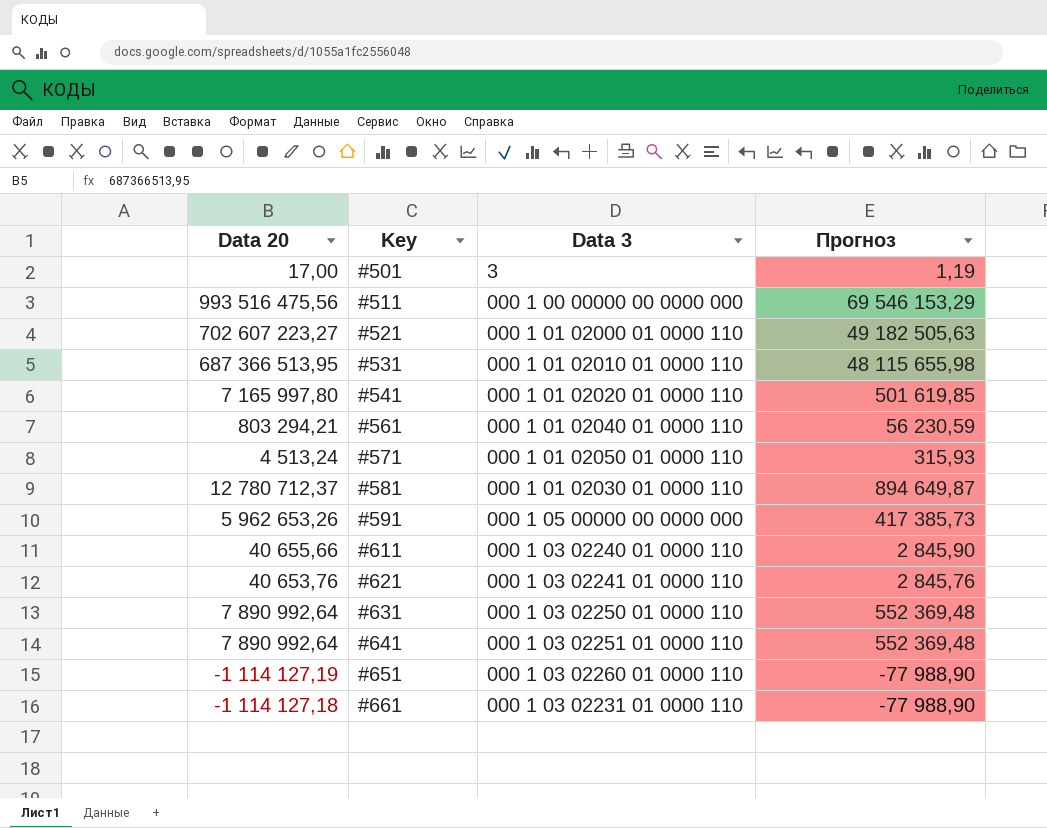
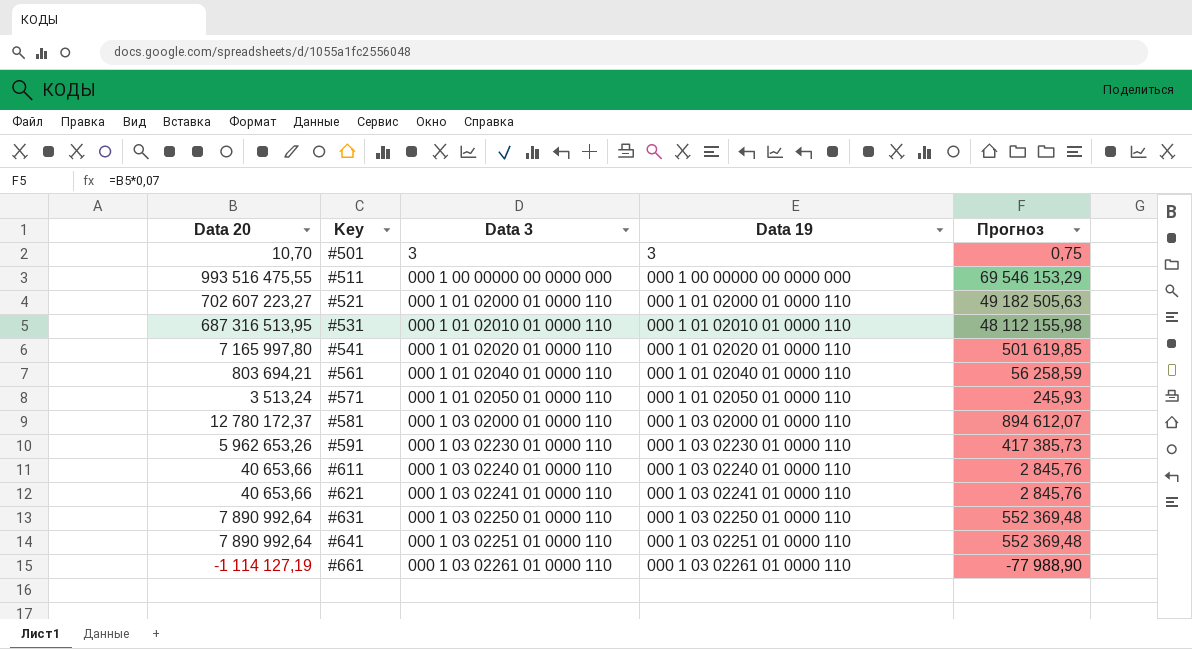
column Data 19 | position: none -> 4
row #651: -1 114 127,19 | 000 1 03 02260 01 0000 110 | -77 988,90 -> none
#501 | Data 20: 17,00 -> 10,70
#501 | Прогноз: 1,19 -> 0,75
#511 | Data 20: 993 516 475,56 -> 993 516 475,55
#531 | Data 20: 687 366 513,95 -> 687 316 513,95
#531 | Прогноз: 48 115 655,98 -> 48 112 155,98
#561 | Data 20: 803 294,21 -> 803 694,21
#561 | Прогноз: 56 230,59 -> 56 258,59
#571 | Data 20: 4 513,24 -> 3 513,24
#571 | Прогноз: 315,93 -> 245,93
#581 | Data 20: 12 780 712,37 -> 12 780 172,37
#581 | Data 3: 000 1 01 02030 01 0000 110 -> 000 1 03 02000 01 0000 110
#581 | Прогноз: 894 649,87 -> 894 612,07
#591 | Data 3: 000 1 05 00000 00 0000 000 -> 000 1 03 02230 01 0000 110
#611 | Data 20: 40 655,66 -> 40 653,66
#611 | Прогноз: 2 845,90 -> 2 845,76
#621 | Data 20: 40 653,76 -> 40 653,66
#661 | Data 20: -1 114 127,18 -> -1 114 127,19
#661 | Data 3: 000 1 03 02231 01 0000 110 -> 000 1 03 02261 01 0000 110

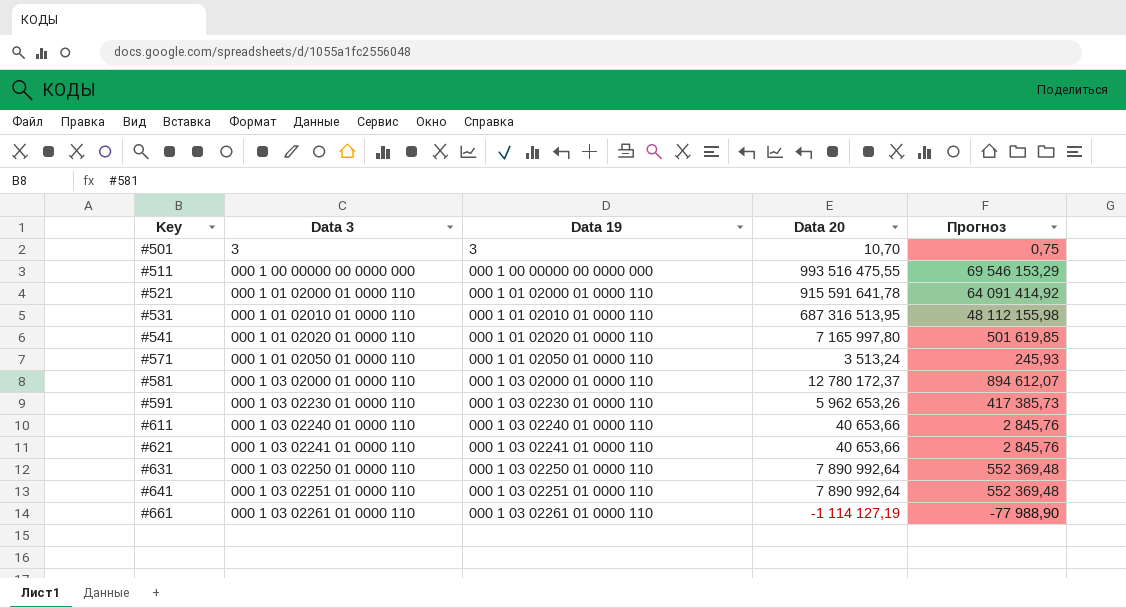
column Data 20 | position: 1 -> 4
row #561: 803 694,21 | 000 1 01 02040 01 0000 110 | 000 1 01 02040 01 0000 110 | 56 258,59 -> none
#521 | Data 20: 702 607 223,27 -> 915 591 641,78
#521 | Прогноз: 49 182 505,63 -> 64 091 414,92

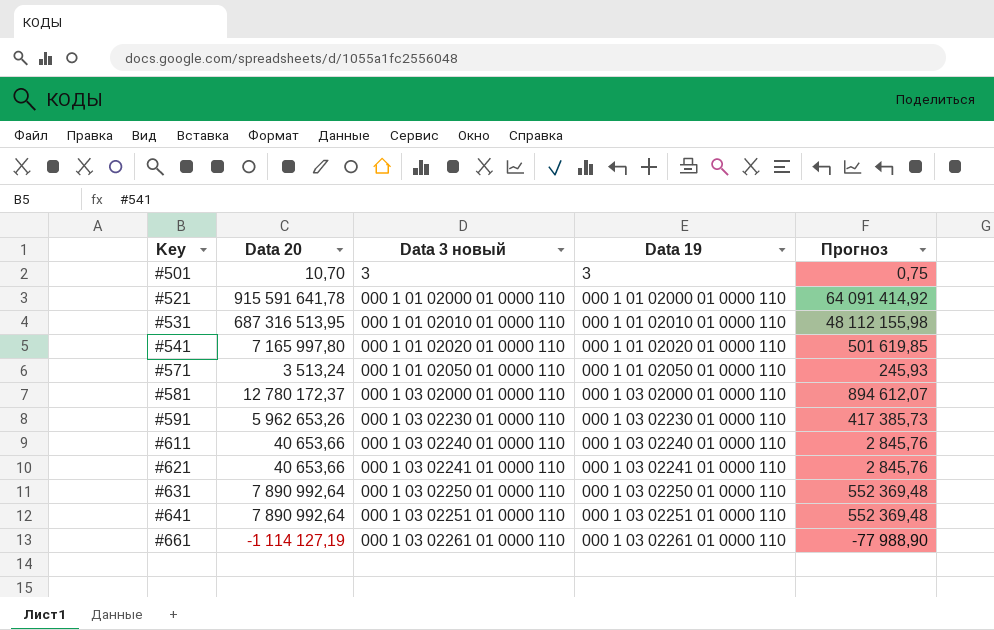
column Data 20 | position: 4 -> 2
column name: Data 3 -> Data 3 новый
row #511: 000 1 00 00000 00 0000 000 | 000 1 00 00000 00 0000 000 | 993 516 475,55 | 69 546 153,29 -> none

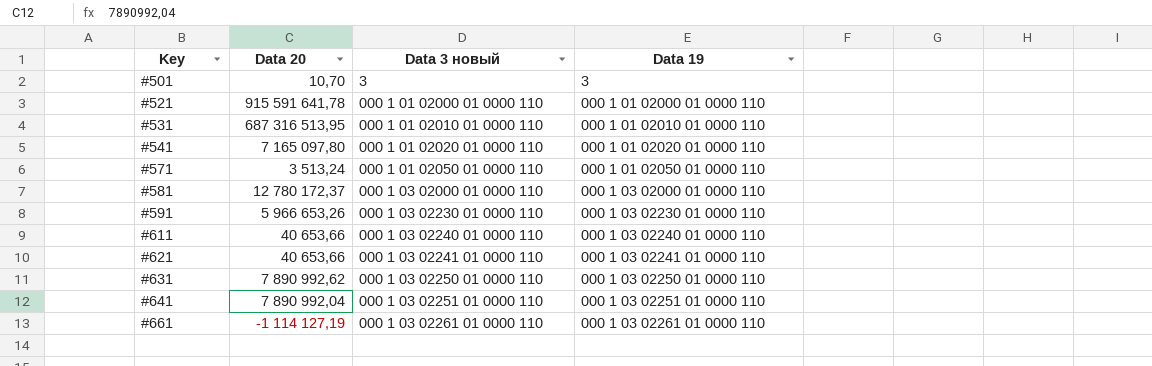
column Прогноз | formula: [Data 20] * 0,07 -> none
#541 | Data 20: 7 165 997,80 -> 7 165 097,80
#591 | Data 20: 5 962 653,26 -> 5 966 653,26
#631 | Data 20: 7 890 992,64 -> 7 890 992,62
#641 | Data 20: 7 890 992,64 -> 7 890 992,04

